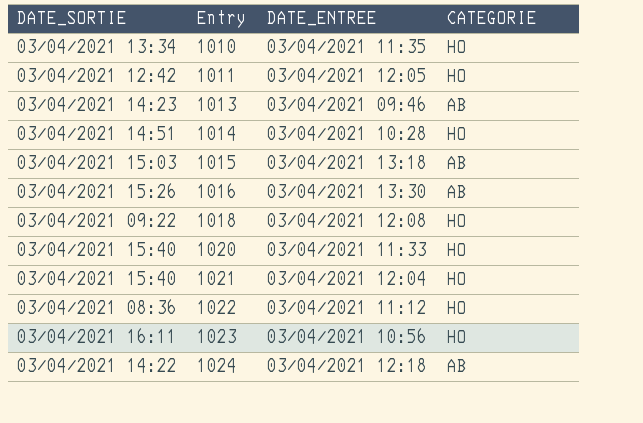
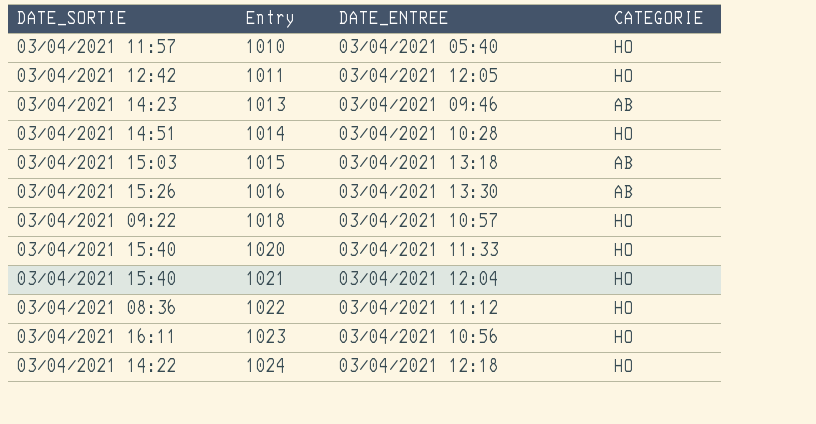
1010 | DATE_SORTIE: 03/04/2021 13:34 -> 03/04/2021 11:57
1010 | DATE_ENTREE: 03/04/2021 11:35 -> 03/04/2021 05:40
1018 | DATE_ENTREE: 03/04/2021 12:08 -> 03/04/2021 10:57
1024 | CATEGORIE: AB -> HO

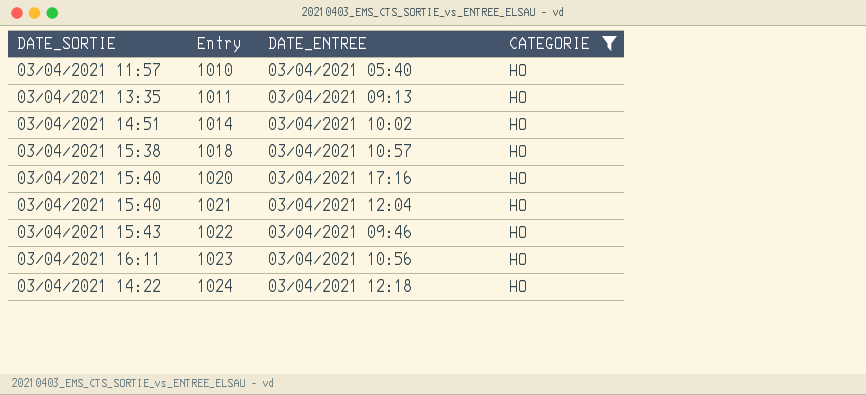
filter: none -> CATEGORIE = HO
1011 | DATE_SORTIE: 03/04/2021 12:42 -> 03/04/2021 13:35
1011 | DATE_ENTREE: 03/04/2021 12:05 -> 03/04/2021 09:13
1014 | DATE_ENTREE: 03/04/2021 10:28 -> 03/04/2021 10:02
1018 | DATE_SORTIE: 03/04/2021 09:22 -> 03/04/2021 15:38
1020 | DATE_ENTREE: 03/04/2021 11:33 -> 03/04/2021 17:16
1022 | DATE_SORTIE: 03/04/2021 08:36 -> 03/04/2021 15:43
1022 | DATE_ENTREE: 03/04/2021 11:12 -> 03/04/2021 09:46

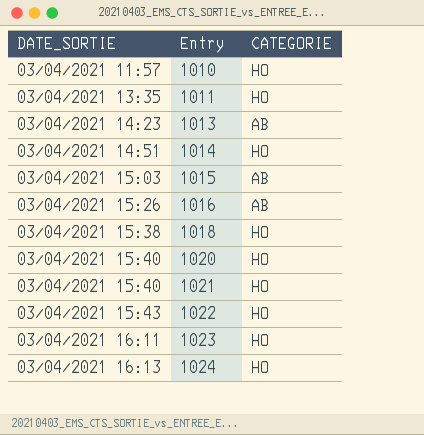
filter: CATEGORIE = HO -> none
column DATE_ENTREE | position: 3 -> none
1024 | DATE_SORTIE: 03/04/2021 14:22 -> 03/04/2021 16:13

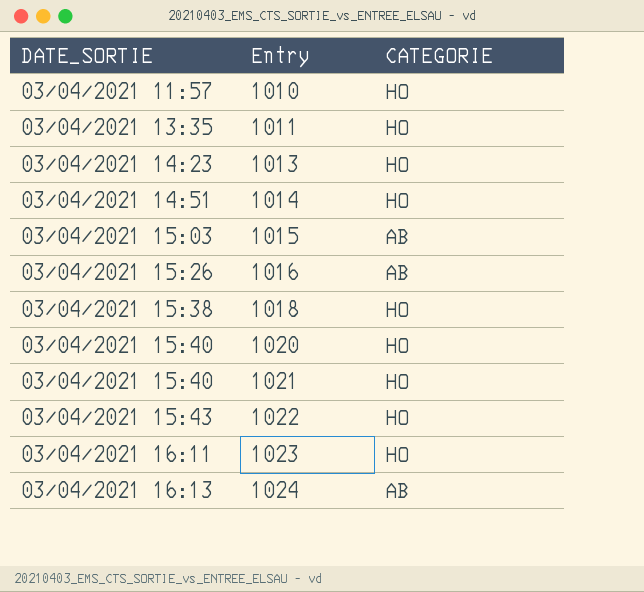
1013 | CATEGORIE: AB -> HO
1024 | CATEGORIE: HO -> AB

